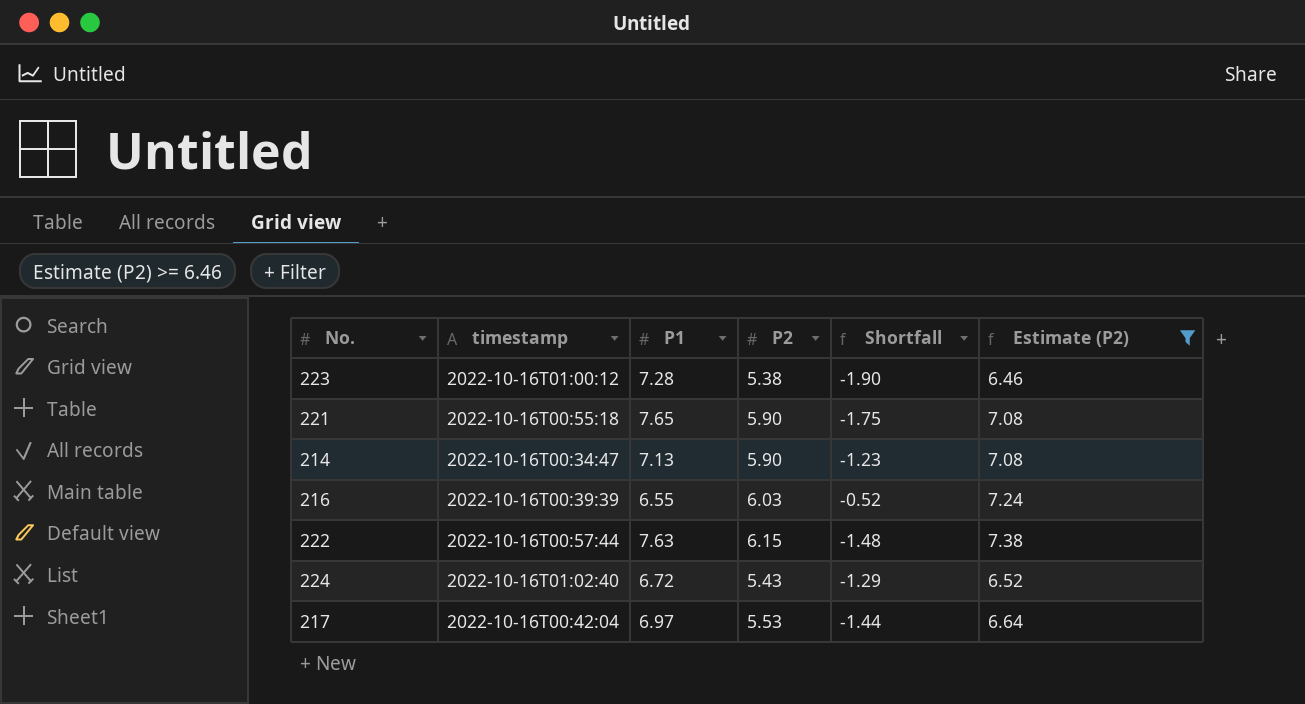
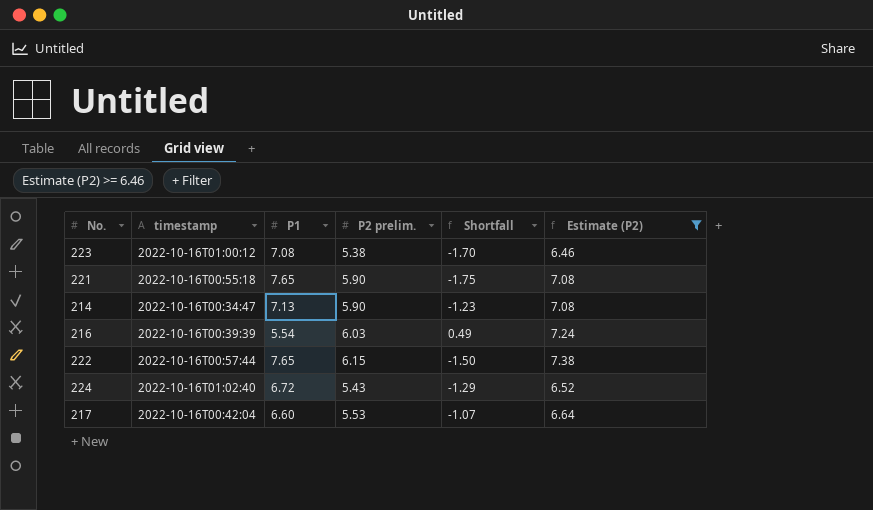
column name: P2 -> P2 prelim.
223 | P1: 7.28 -> 7.08
223 | Shortfall: -1.90 -> -1.70
216 | P1: 6.55 -> 5.54
216 | Shortfall: -0.52 -> 0.49
222 | P1: 7.63 -> 7.65
222 | Shortfall: -1.48 -> -1.50
217 | P1: 6.97 -> 6.60
217 | Shortfall: -1.44 -> -1.07

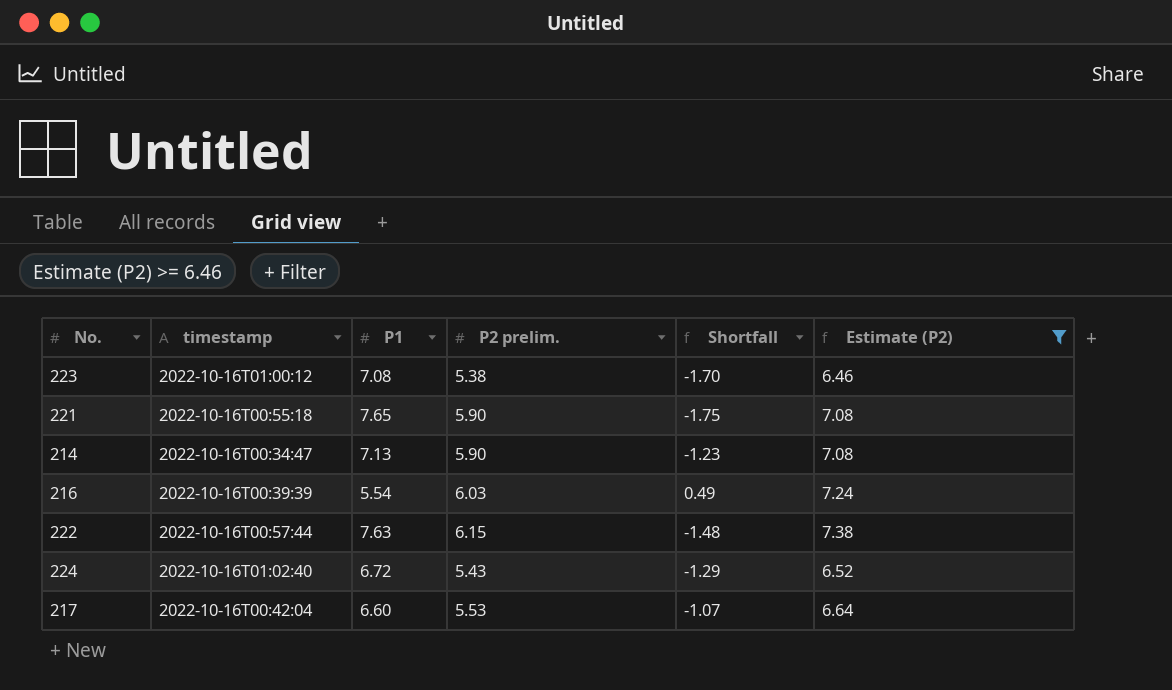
222 | P1: 7.65 -> 7.63
222 | Shortfall: -1.50 -> -1.48

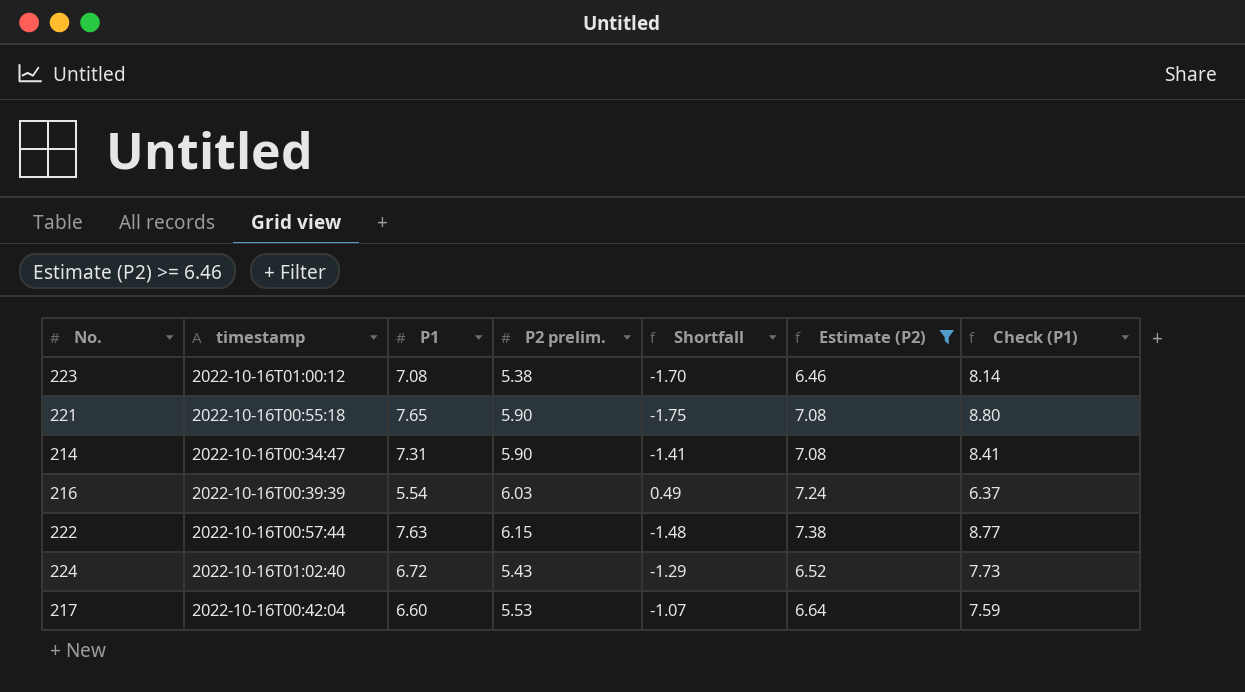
column Check (P1) | formula: none -> [P1] * 1.15
214 | P1: 7.13 -> 7.31
214 | Shortfall: -1.23 -> -1.41

